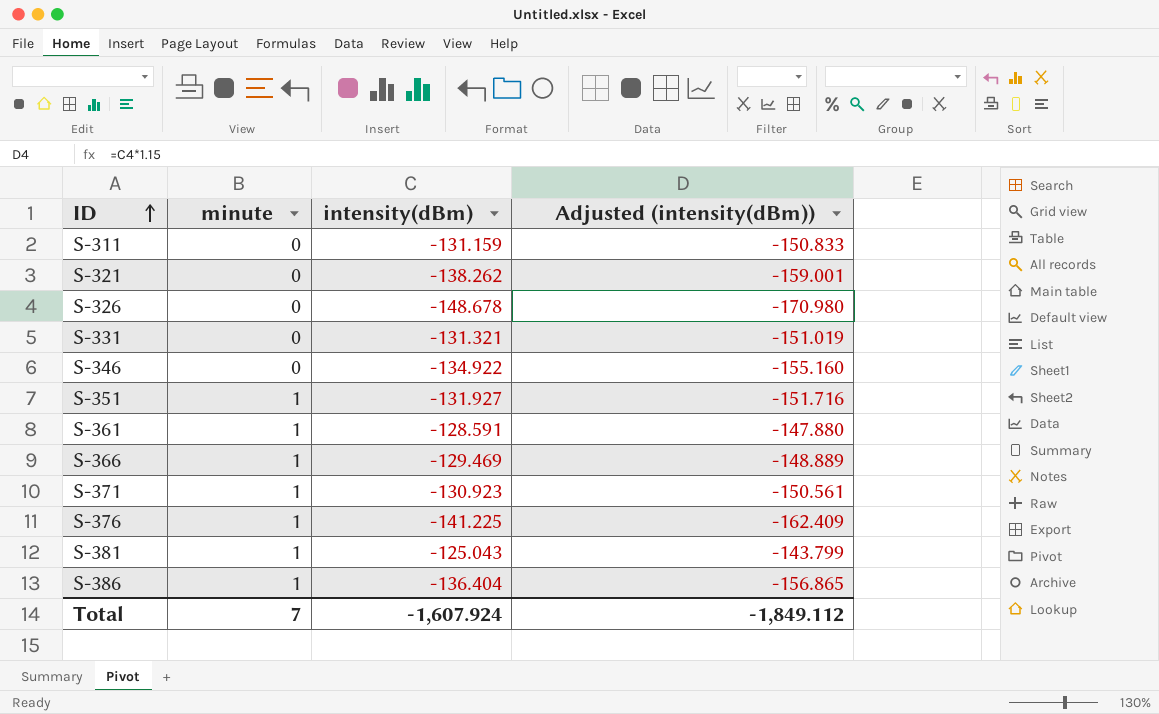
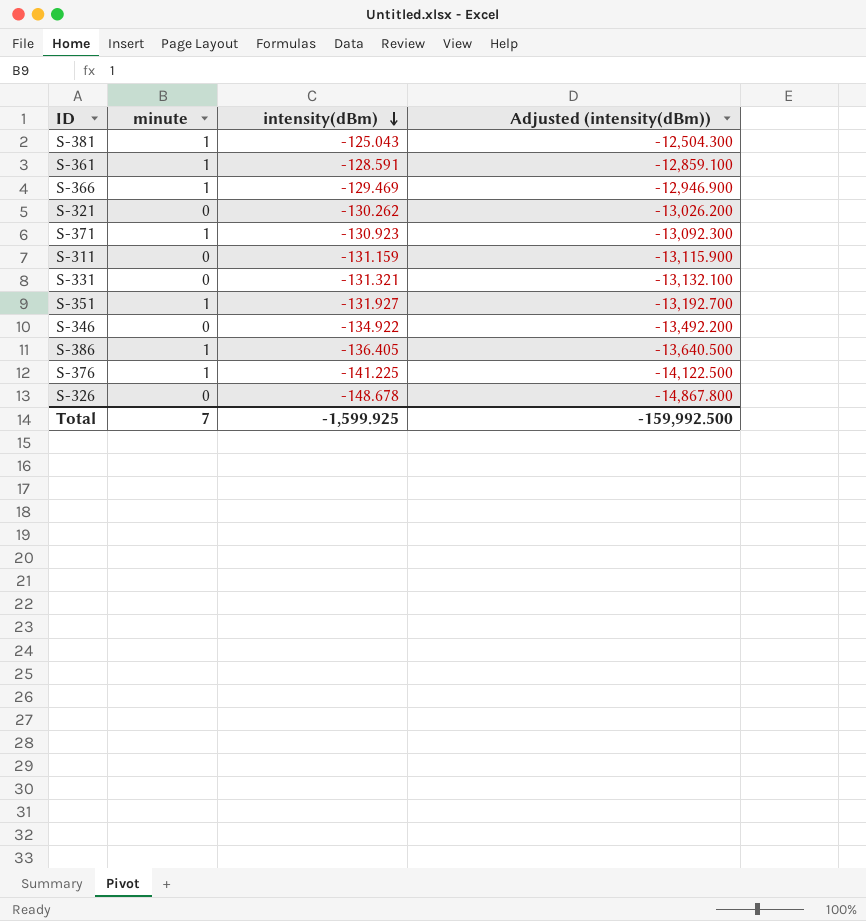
row order: ID ascending -> intensity(dBm) descending
column Adjusted (intensity(dBm)) | formula: [intensity(dBm)] * 1.15 -> [intensity(dBm)] * 100
S-321 | intensity(dBm): -138.262 -> -130.262
S-386 | intensity(dBm): -136.404 -> -136.405
Total | intensity(dBm): -1,607.924 -> -1,599.925
Total | Adjusted (intensity(dBm)): -1,849.112 -> -159,992.500

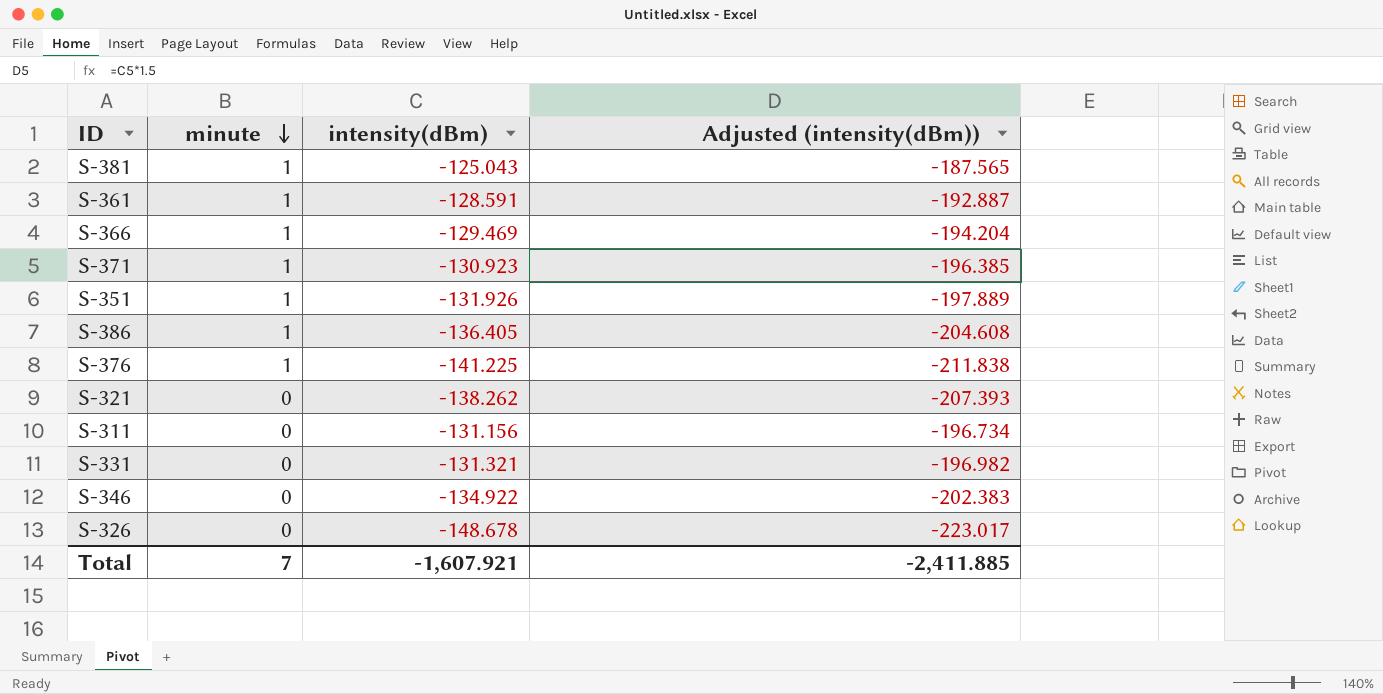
row order: intensity(dBm) descending -> minute descending
column Adjusted (intensity(dBm)) | formula: [intensity(dBm)] * 100 -> [intensity(dBm)] * 1.5
S-351 | intensity(dBm): -131.927 -> -131.926
S-321 | intensity(dBm): -130.262 -> -138.262
S-311 | intensity(dBm): -131.159 -> -131.156
Total | intensity(dBm): -1,599.925 -> -1,607.921
Total | Adjusted (intensity(dBm)): -159,992.500 -> -2,411.885

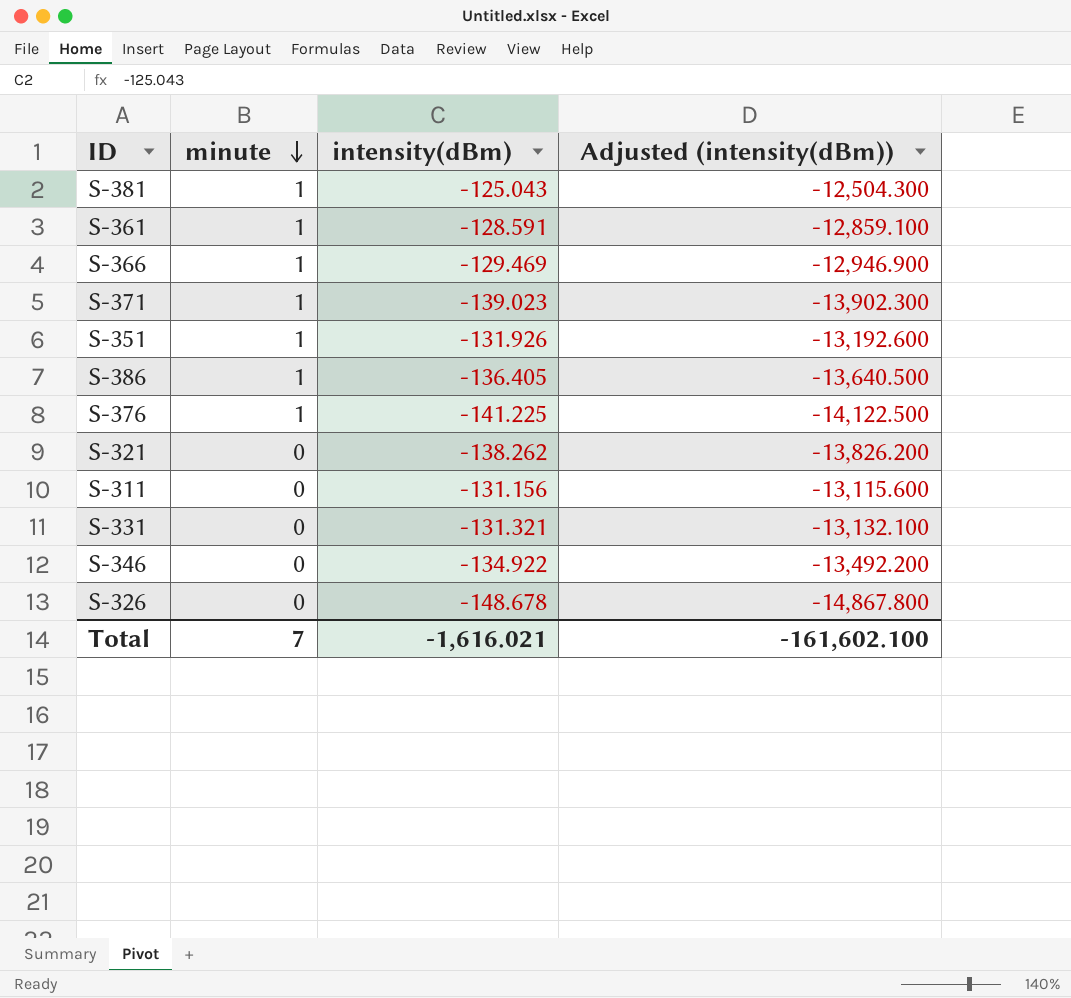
column Adjusted (intensity(dBm)) | formula: [intensity(dBm)] * 1.5 -> [intensity(dBm)] * 100
S-371 | intensity(dBm): -130.923 -> -139.023
Total | intensity(dBm): -1,607.921 -> -1,616.021
Total | Adjusted (intensity(dBm)): -2,411.885 -> -161,602.100

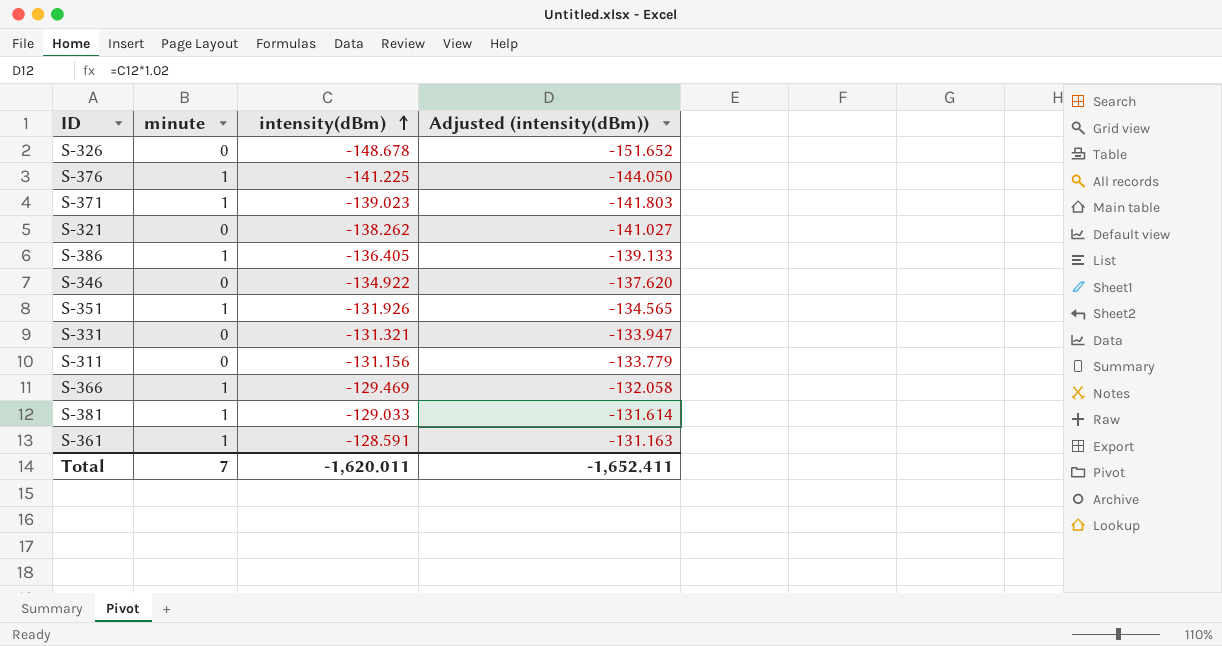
row order: minute descending -> intensity(dBm) ascending
column Adjusted (intensity(dBm)) | formula: [intensity(dBm)] * 100 -> [intensity(dBm)] * 1.02
S-381 | intensity(dBm): -125.043 -> -129.033
Total | intensity(dBm): -1,616.021 -> -1,620.011
Total | Adjusted (intensity(dBm)): -161,602.100 -> -1,652.411

